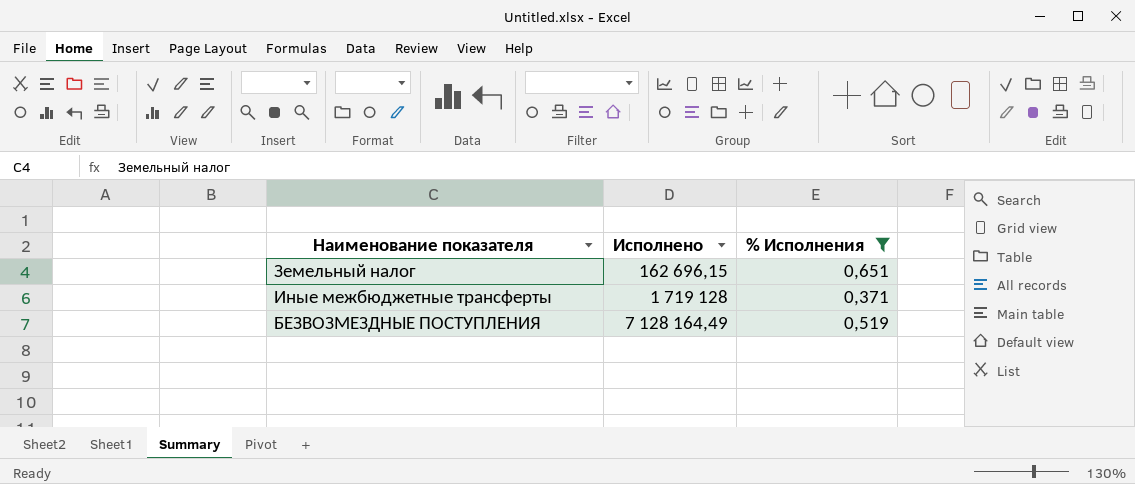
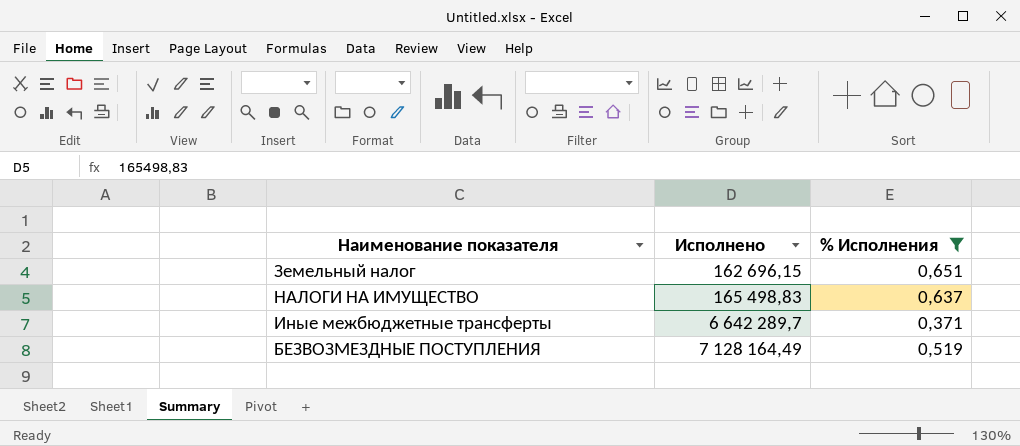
row НАЛОГИ НА ИМУЩЕСТВО: none -> 165 498,83 | 0,637
Иные межбюджетные трансферты | Исполнено: 1 719 128 -> 6 642 289,7

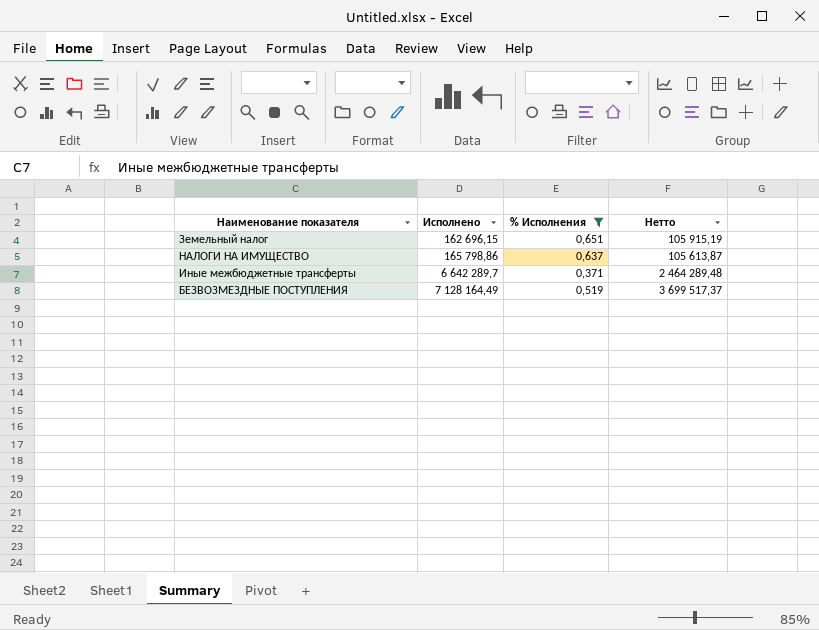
column Нетто | formula: none -> [Исполнено] * [% Исполнения]
НАЛОГИ НА ИМУЩЕСТВО | Исполнено: 165 498,83 -> 165 798,86

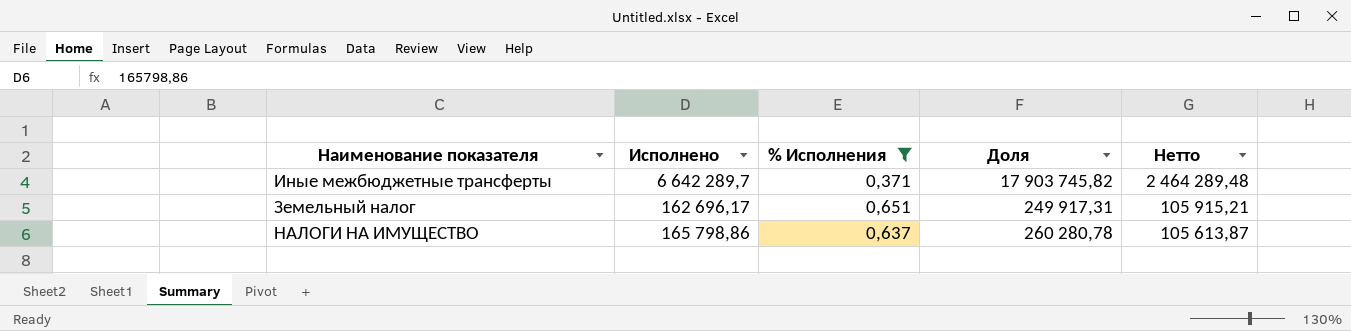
row order: Исполнено ascending -> Нетто descending
column Доля | formula: none -> [Исполнено] / [% Исполнения]
row БЕЗВОЗМЕЗДНЫЕ ПОСТУПЛЕНИЯ: 7 128 164,49 | 0,519 | 3 699 517,37 -> none
Земельный налог | Исполнено: 162 696,15 -> 162 696,17
Земельный налог | Нетто: 105 915,19 -> 105 915,21

